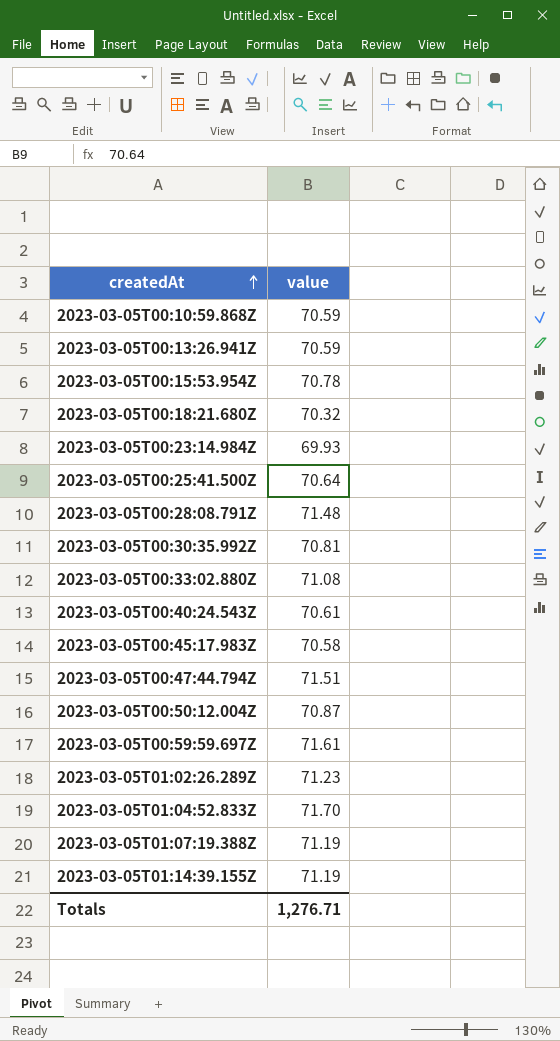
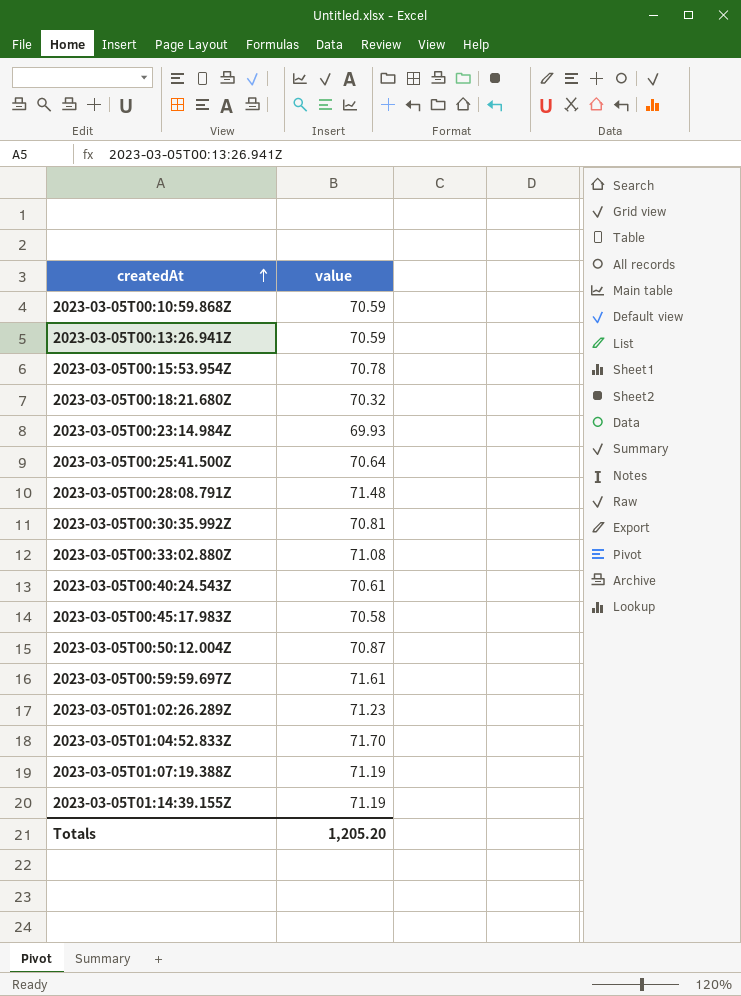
row 2023-03-05T00:47:44.794Z: 71.51 -> none
Totals | value: 1,276.71 -> 1,205.20

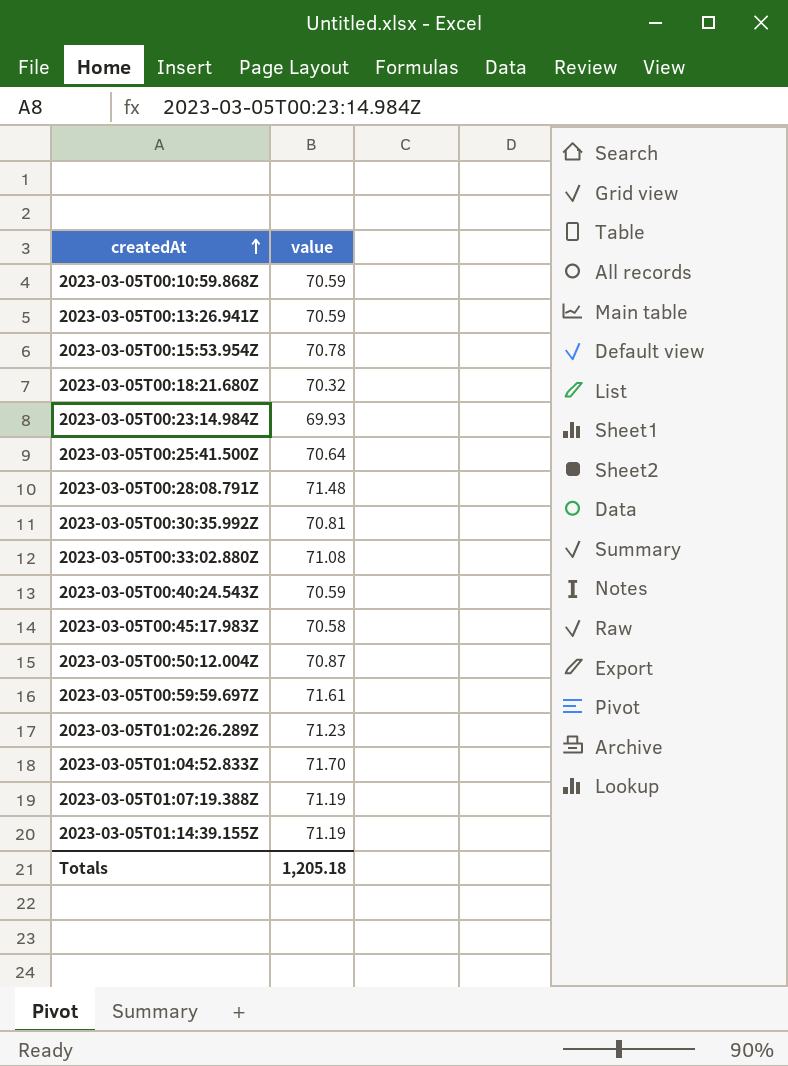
2023-03-05T00:40:24.543Z | value: 70.61 -> 70.59
Totals | value: 1,205.20 -> 1,205.18

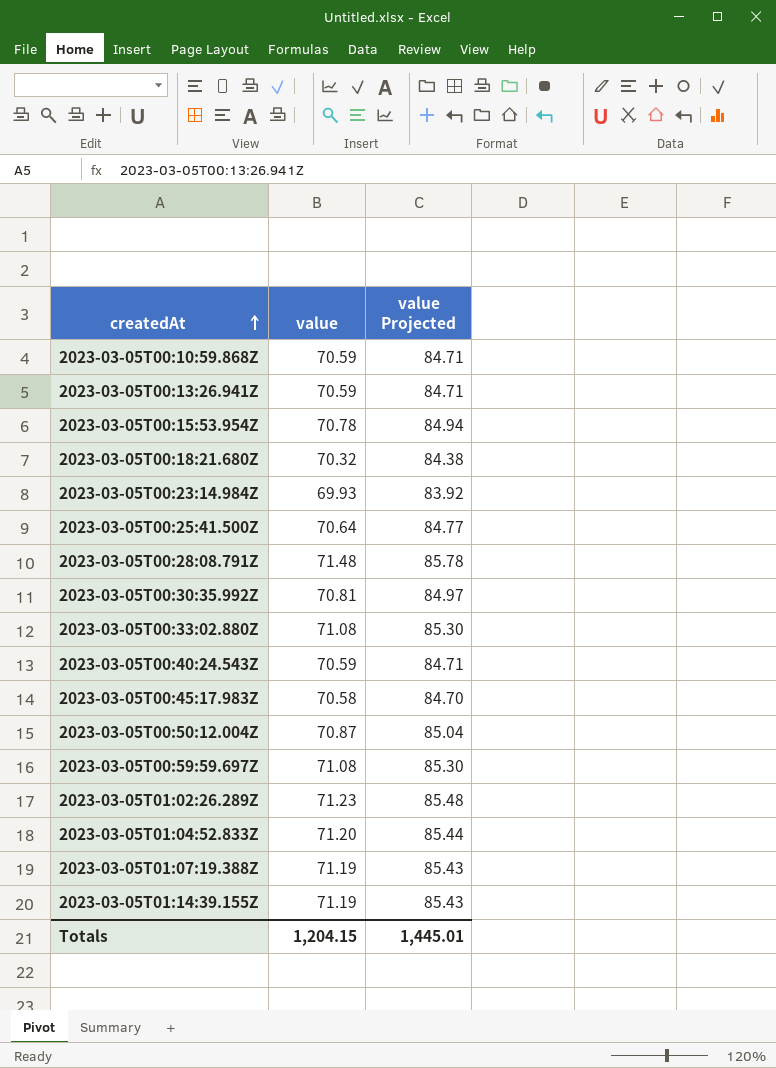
column value Projected | formula: none -> [value] * 1.2
2023-03-05T00:59:59.697Z | value: 71.61 -> 71.08
2023-03-05T01:04:52.833Z | value: 71.70 -> 71.20
Totals | value: 1,205.18 -> 1,204.15

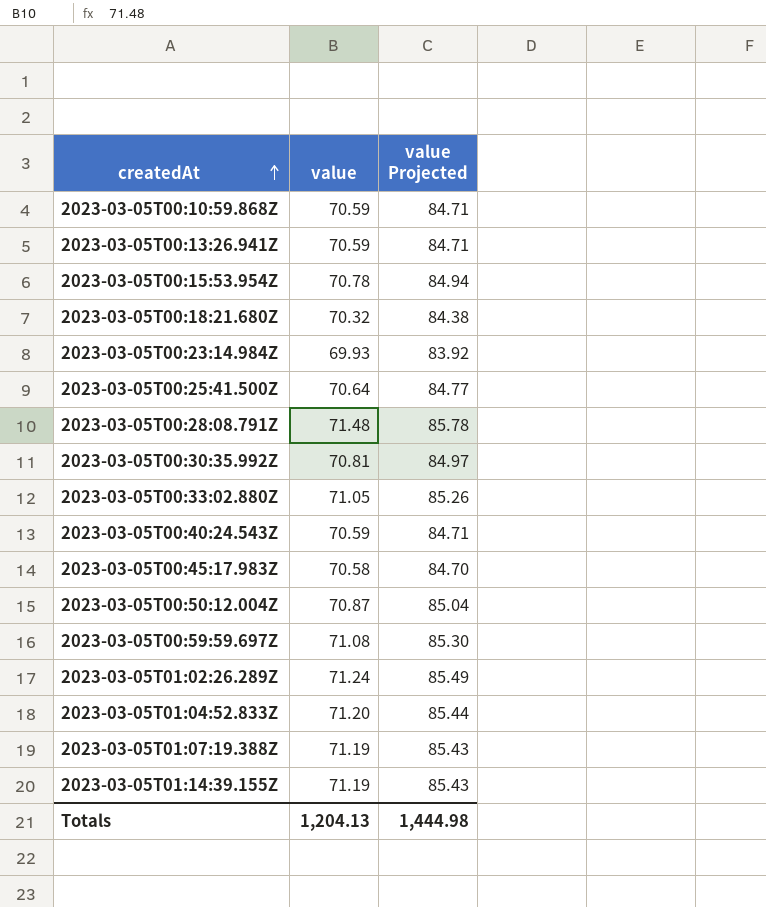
2023-03-05T00:33:02.880Z | value: 71.08 -> 71.05
2023-03-05T00:33:02.880Z | value Projected: 85.30 -> 85.26
2023-03-05T01:02:26.289Z | value: 71.23 -> 71.24
2023-03-05T01:02:26.289Z | value Projected: 85.48 -> 85.49
Totals | value: 1,204.15 -> 1,204.13
Totals | value Projected: 1,445.01 -> 1,444.98

